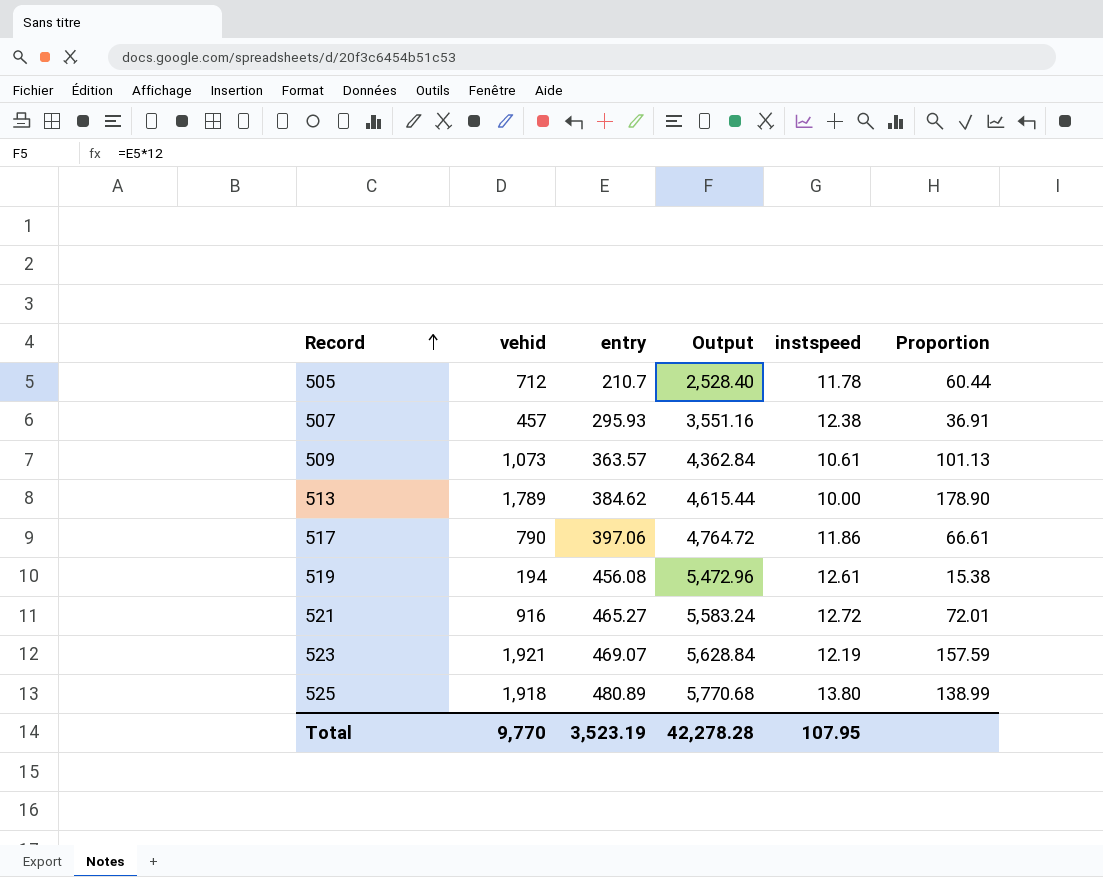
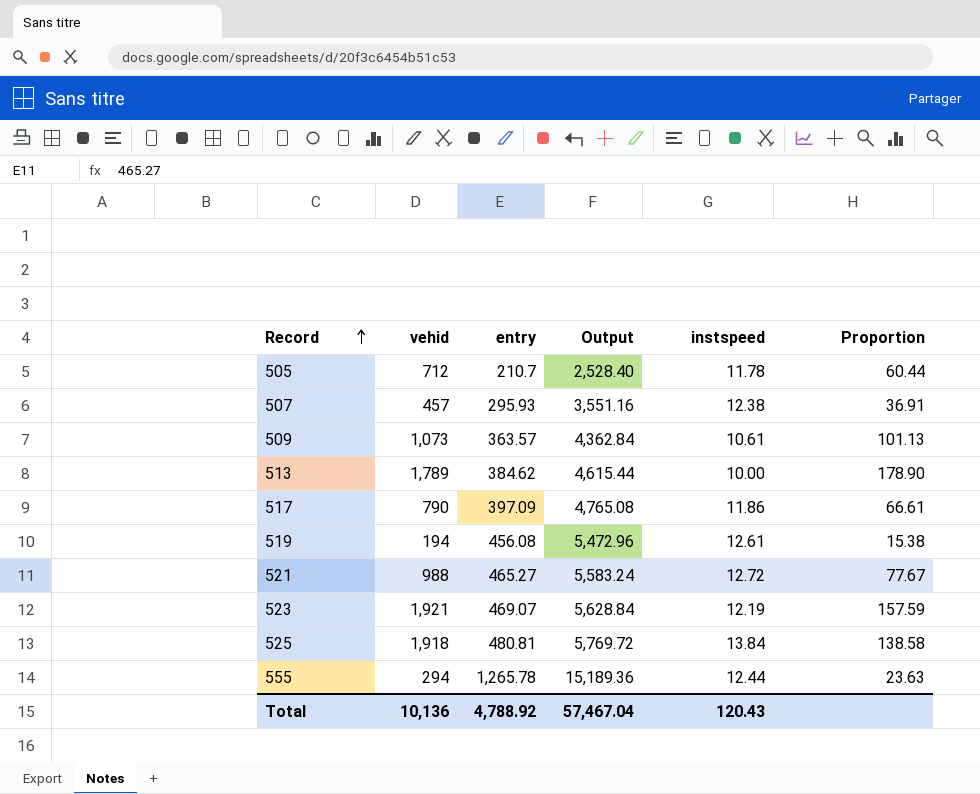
517 | entry: 397.06 -> 397.09
517 | Output: 4,764.72 -> 4,765.08
521 | vehid: 916 -> 988
521 | Proportion: 72.01 -> 77.67
525 | entry: 480.89 -> 480.81
525 | Output: 5,770.68 -> 5,769.72
525 | instspeed: 13.80 -> 13.84
525 | Proportion: 138.99 -> 138.58
row 555: none -> 294 | 1,265.78 | 15,189.36 | 12.44 | 23.63
Total | vehid: 9,770 -> 10,136
Total | entry: 3,523.19 -> 4,788.92
Total | Output: 42,278.28 -> 57,467.04
Total | instspeed: 107.95 -> 120.43

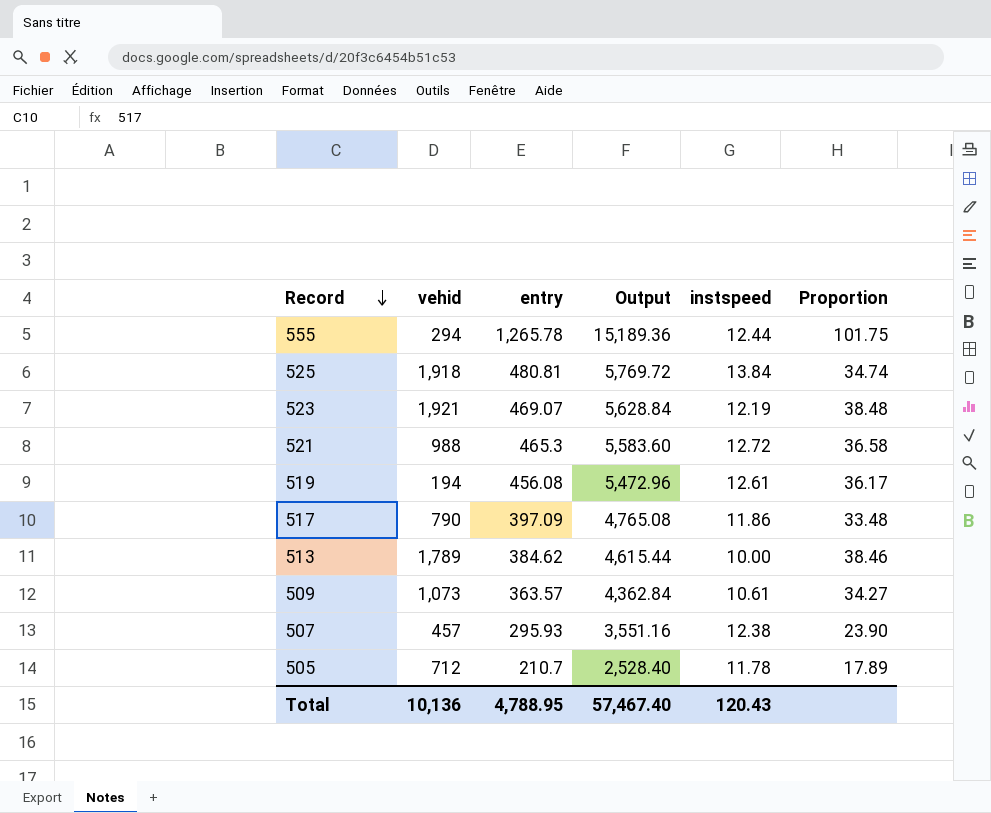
row order: Record ascending -> Record descending
column Proportion | formula: [vehid] / [instspeed] -> [entry] / [instspeed]
521 | entry: 465.27 -> 465.3
521 | Output: 5,583.24 -> 5,583.60
Total | entry: 4,788.92 -> 4,788.95
Total | Output: 57,467.04 -> 57,467.40

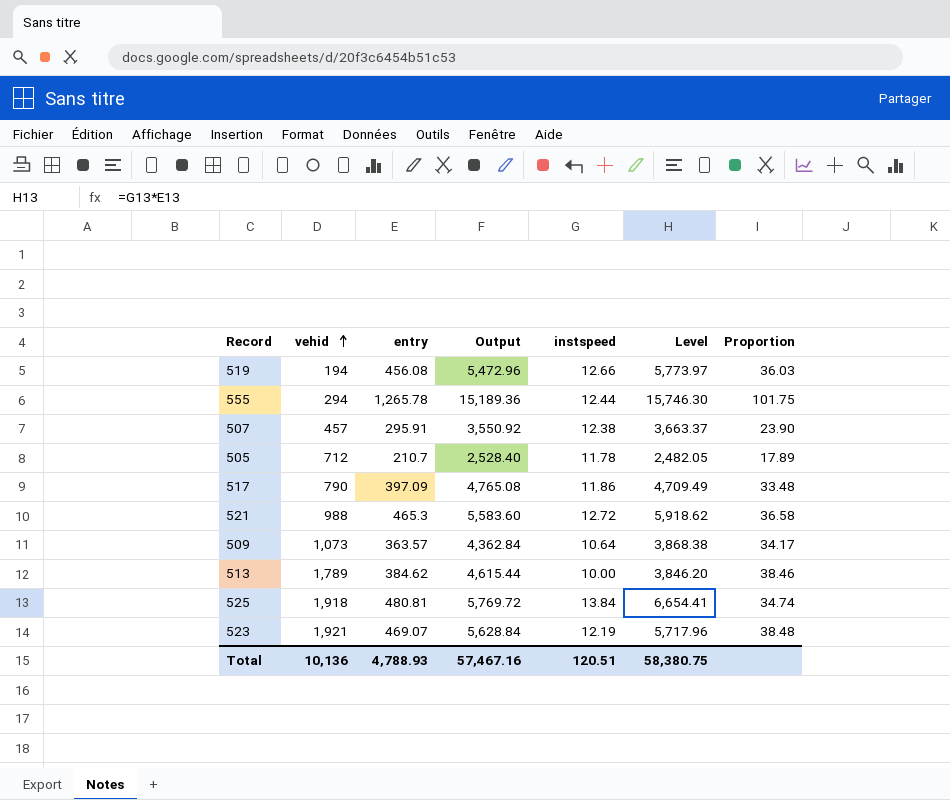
row order: Record descending -> vehid ascending
column Level | formula: none -> [entry] * [instspeed]
519 | instspeed: 12.61 -> 12.66
519 | Proportion: 36.17 -> 36.03
507 | entry: 295.93 -> 295.91
507 | Output: 3,551.16 -> 3,550.92
509 | instspeed: 10.61 -> 10.64
509 | Proportion: 34.27 -> 34.17
Total | entry: 4,788.95 -> 4,788.93
Total | Output: 57,467.40 -> 57,467.16
Total | instspeed: 120.43 -> 120.51

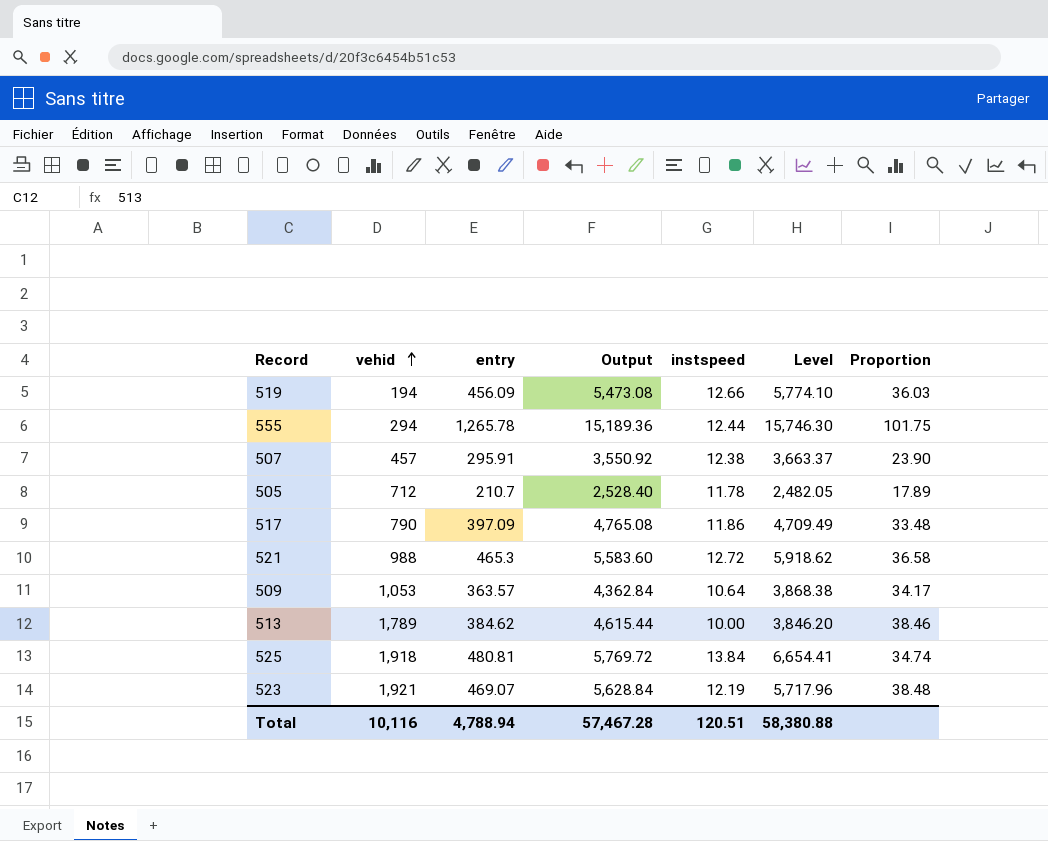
519 | entry: 456.08 -> 456.09
519 | Output: 5,472.96 -> 5,473.08
519 | Level: 5,773.97 -> 5,774.10
509 | vehid: 1,073 -> 1,053
Total | vehid: 10,136 -> 10,116
Total | entry: 4,788.93 -> 4,788.94
Total | Output: 57,467.16 -> 57,467.28
Total | Level: 58,380.75 -> 58,380.88

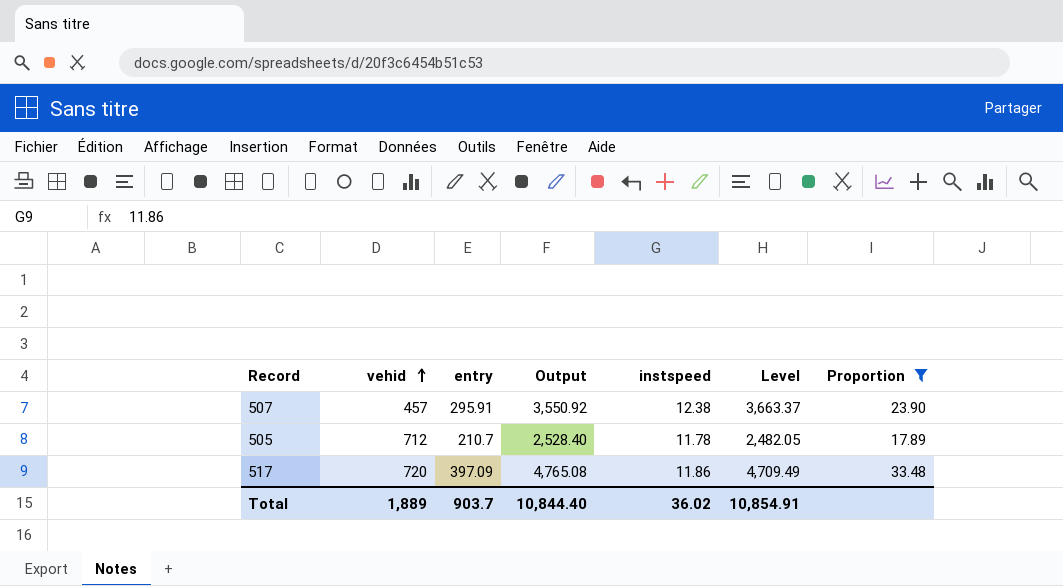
filter: none -> Proportion <= 33.48
517 | vehid: 790 -> 720
Total | vehid: 10,116 -> 1,889
Total | entry: 4,788.94 -> 903.7
Total | Output: 57,467.28 -> 10,844.40
Total | instspeed: 120.51 -> 36.02
Total | Level: 58,380.88 -> 10,854.91

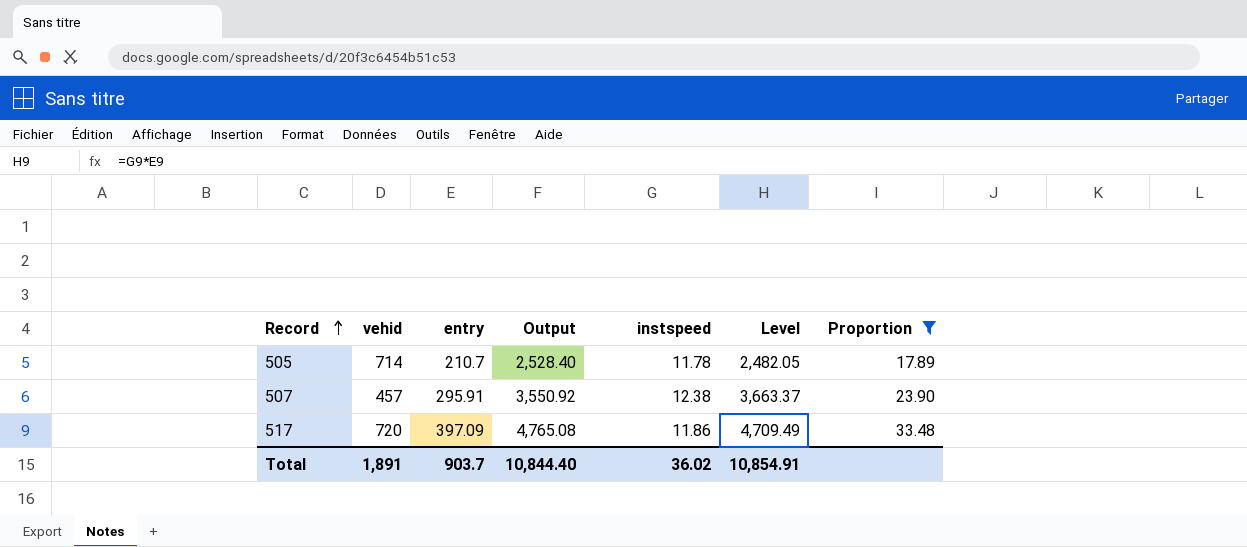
row order: vehid ascending -> Record ascending
505 | vehid: 712 -> 714
Total | vehid: 1,889 -> 1,891

